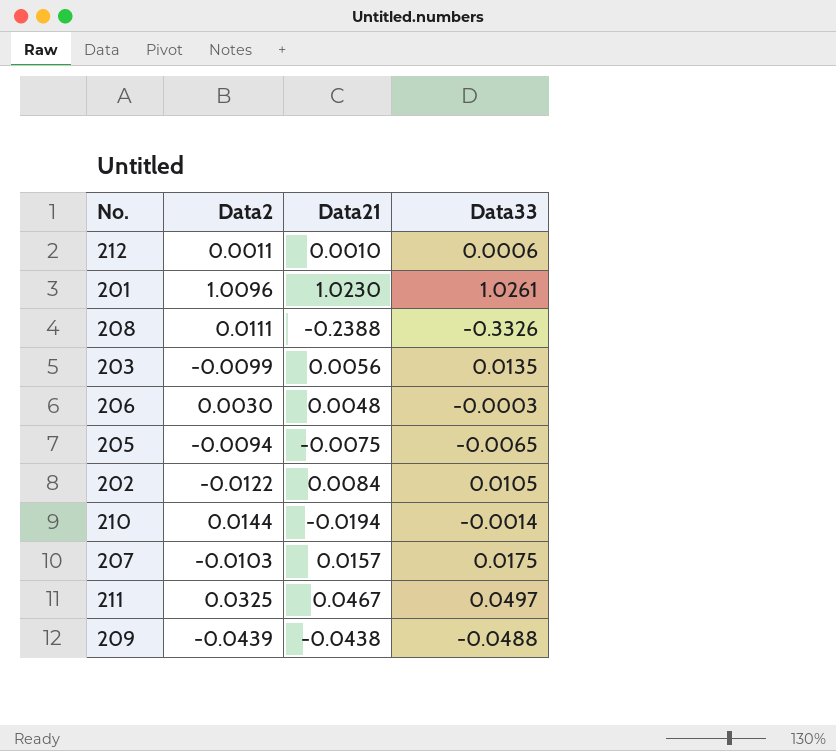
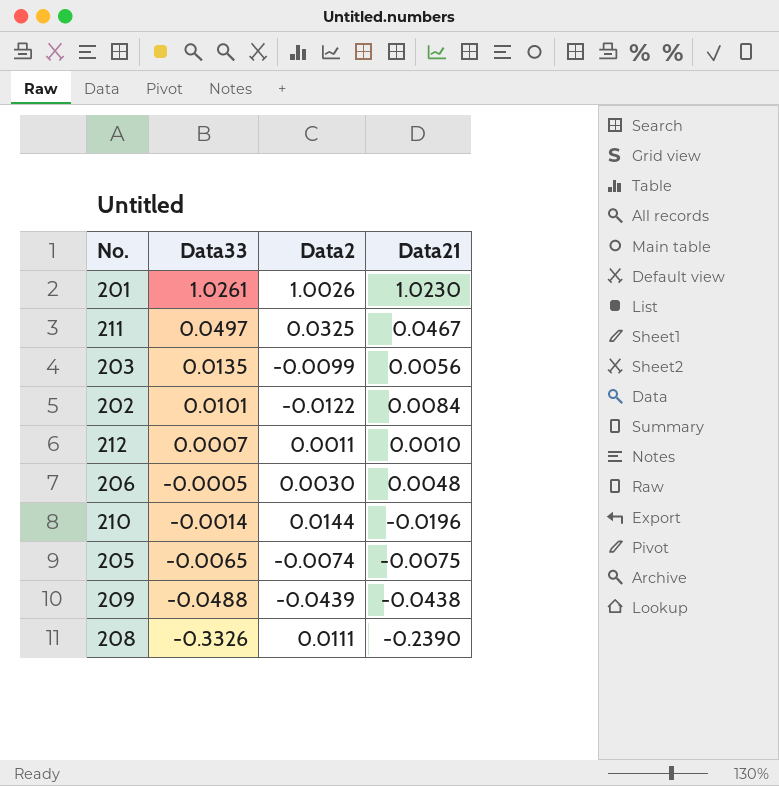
row order: none -> Data33 descending
column Data33 | position: 4 -> 2
row 207: -0.0103 | 0.0157 | 0.0175 -> none
201 | Data2: 1.0096 -> 1.0026
202 | Data33: 0.0105 -> 0.0101
212 | Data33: 0.0006 -> 0.0007
206 | Data33: -0.0003 -> -0.0005
210 | Data21: -0.0194 -> -0.0196
205 | Data2: -0.0094 -> -0.0074
208 | Data21: -0.2388 -> -0.2390

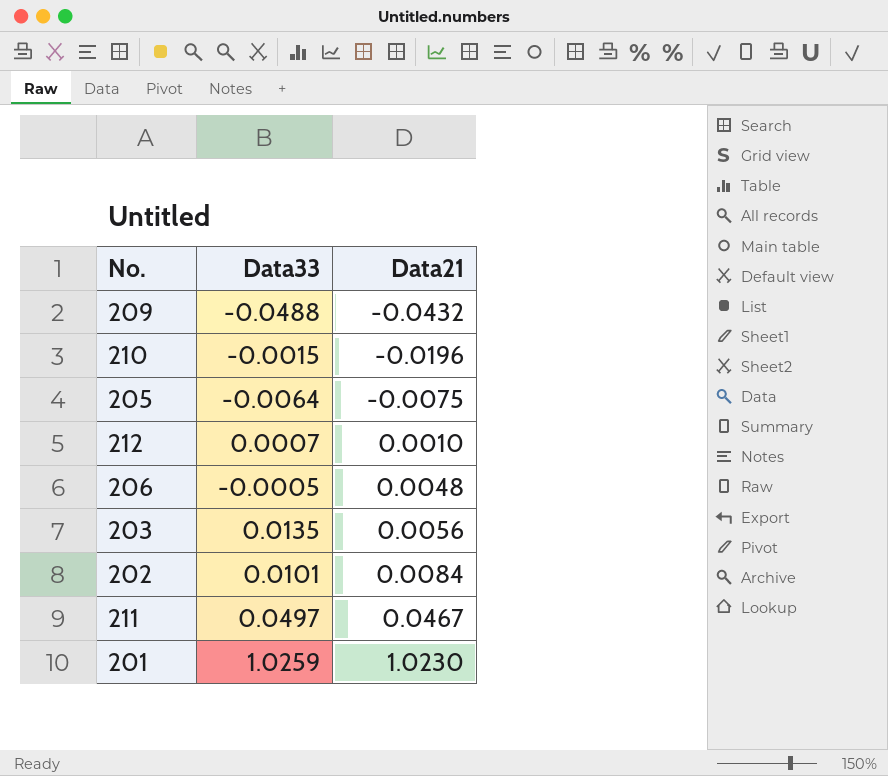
row order: Data33 descending -> Data21 ascending
column Data2 | position: 3 -> none
row 208: -0.3326 | 0.0111 | -0.2390 -> none
209 | Data21: -0.0438 -> -0.0432
210 | Data33: -0.0014 -> -0.0015
205 | Data33: -0.0065 -> -0.0064
201 | Data33: 1.0261 -> 1.0259

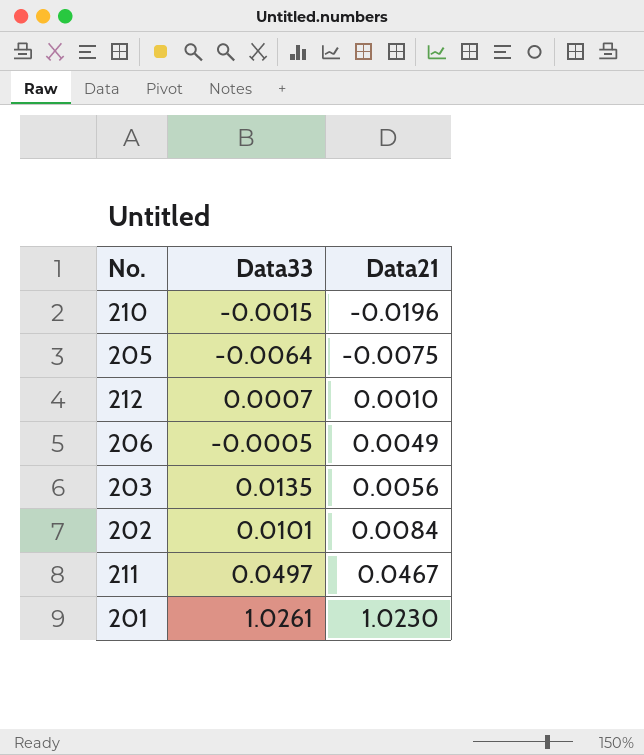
row 209: -0.0488 | -0.0432 -> none
206 | Data21: 0.0048 -> 0.0049
201 | Data33: 1.0259 -> 1.0261

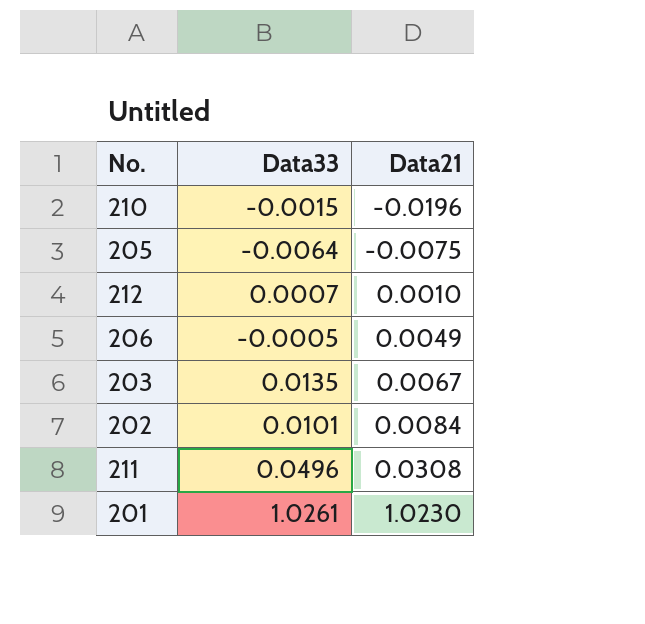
203 | Data21: 0.0056 -> 0.0067
211 | Data33: 0.0497 -> 0.0496
211 | Data21: 0.0467 -> 0.0308

